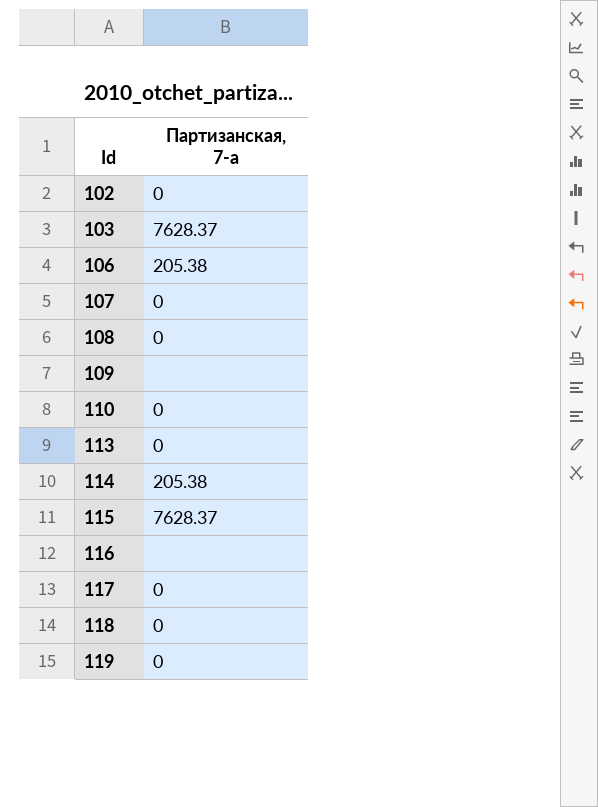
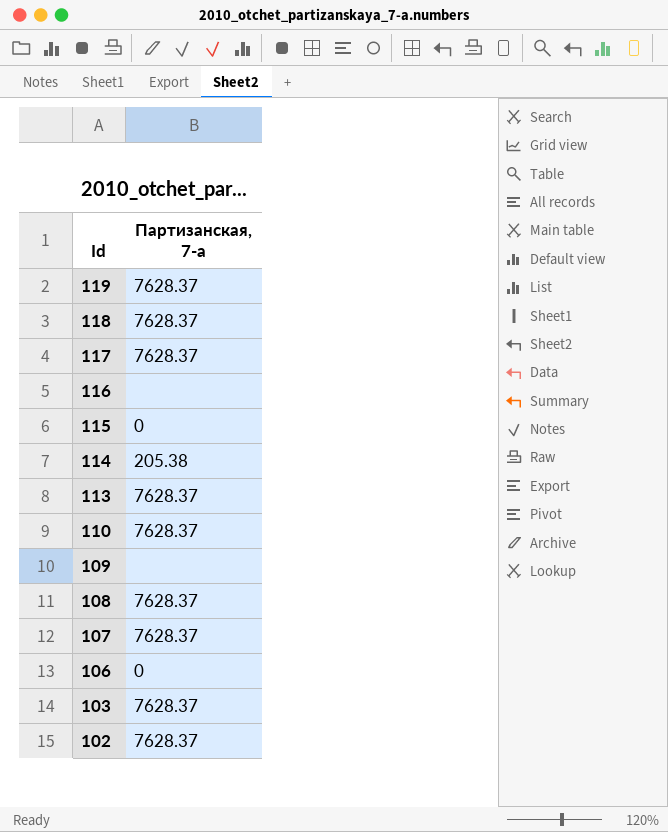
row order: Id ascending -> Id descending
119 | Партизанская, 7-а: 0 -> 7628.37
118 | Партизанская, 7-а: 0 -> 7628.37
117 | Партизанская, 7-а: 0 -> 7628.37
115 | Партизанская, 7-а: 7628.37 -> 0
113 | Партизанская, 7-а: 0 -> 7628.37
110 | Партизанская, 7-а: 0 -> 7628.37
108 | Партизанская, 7-а: 0 -> 7628.37
107 | Партизанская, 7-а: 0 -> 7628.37
106 | Партизанская, 7-а: 205.38 -> 0
102 | Партизанская, 7-а: 0 -> 7628.37

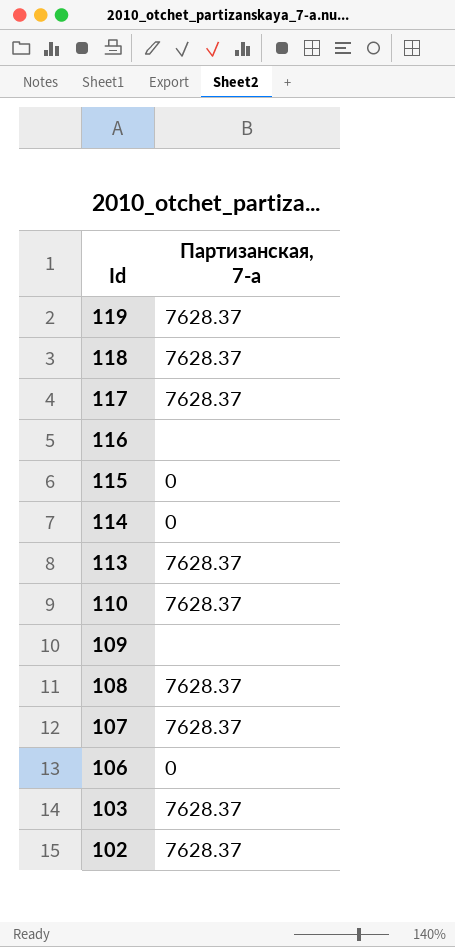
114 | Партизанская, 7-а: 205.38 -> 0

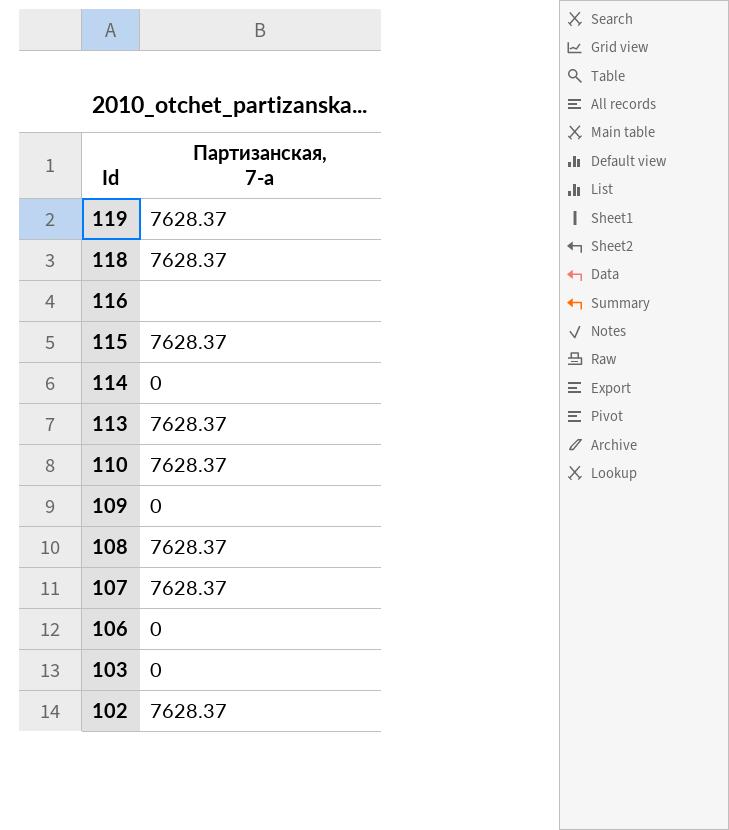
row 117: 7628.37 -> none
115 | Партизанская, 7-а: 0 -> 7628.37
109 | Партизанская, 7-а: none -> 0
103 | Партизанская, 7-а: 7628.37 -> 0

